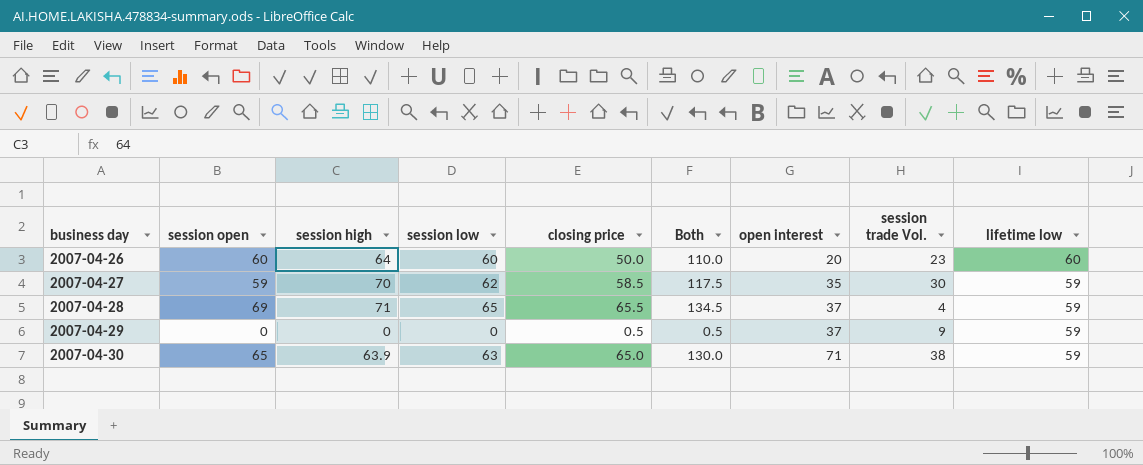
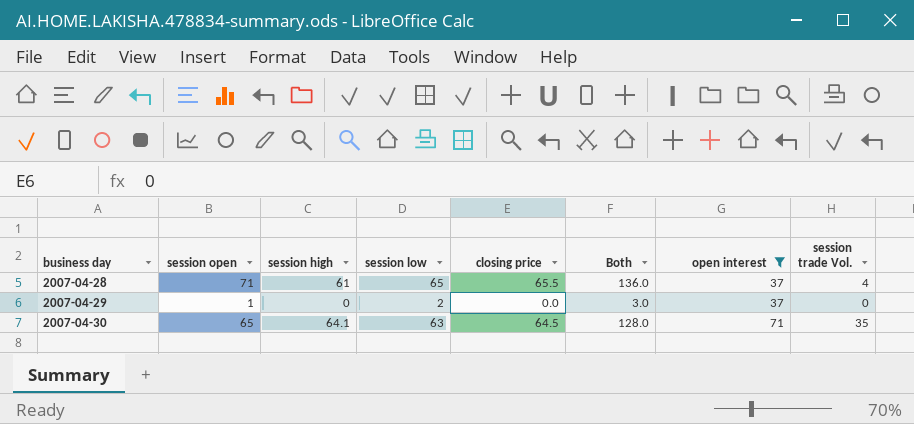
filter: none -> open interest >= 37
column lifetime low | position: 9 -> none
column Both | formula: [session open] + [closing price] -> [session open] + [session low]
2007-04-28 | session open: 69 -> 71
2007-04-28 | session high: 71 -> 61
2007-04-29 | session open: 0 -> 1
2007-04-29 | session low: 0 -> 2
2007-04-29 | closing price: 0.5 -> 0.0
2007-04-29 | session trade Vol.: 9 -> 0
2007-04-30 | session high: 63.9 -> 64.1
2007-04-30 | closing price: 65.0 -> 64.5
2007-04-30 | session trade Vol.: 38 -> 35

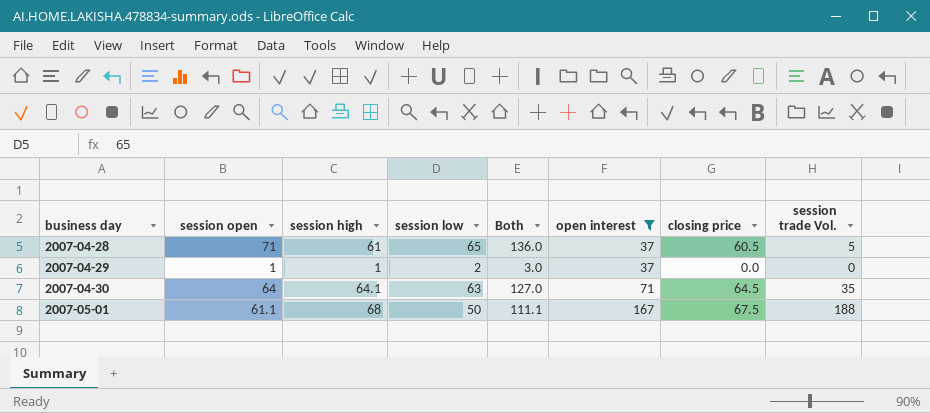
column closing price | position: 5 -> 7
2007-04-28 | closing price: 65.5 -> 60.5
2007-04-28 | session trade Vol.: 4 -> 5
2007-04-29 | session high: 0 -> 1
2007-04-30 | session open: 65 -> 64
2007-04-30 | Both: 128.0 -> 127.0
row 2007-05-01: none -> 61.1 | 68 | 50 | 111.1 | 167 | 67.5 | 188

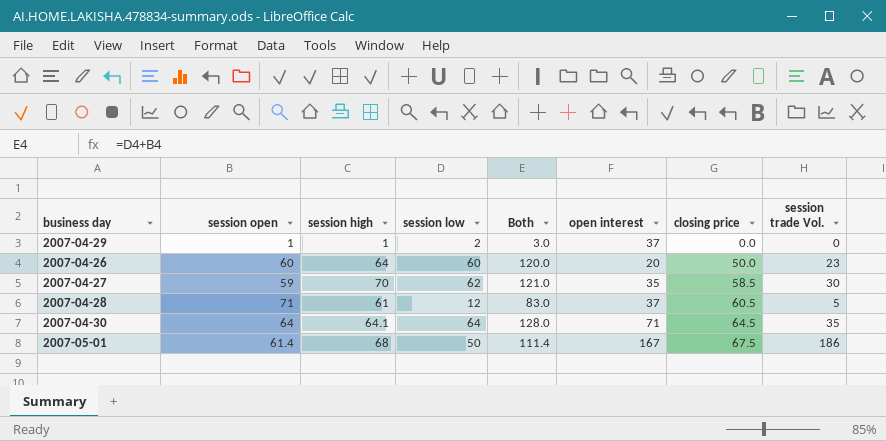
filter: open interest >= 37 -> none
row order: business day ascending -> closing price ascending
2007-04-28 | session low: 65 -> 12
2007-04-28 | Both: 136.0 -> 83.0
2007-04-30 | session low: 63 -> 64
2007-04-30 | Both: 127.0 -> 128.0
2007-05-01 | session open: 61.1 -> 61.4
2007-05-01 | Both: 111.1 -> 111.4
2007-05-01 | session trade Vol.: 188 -> 186

